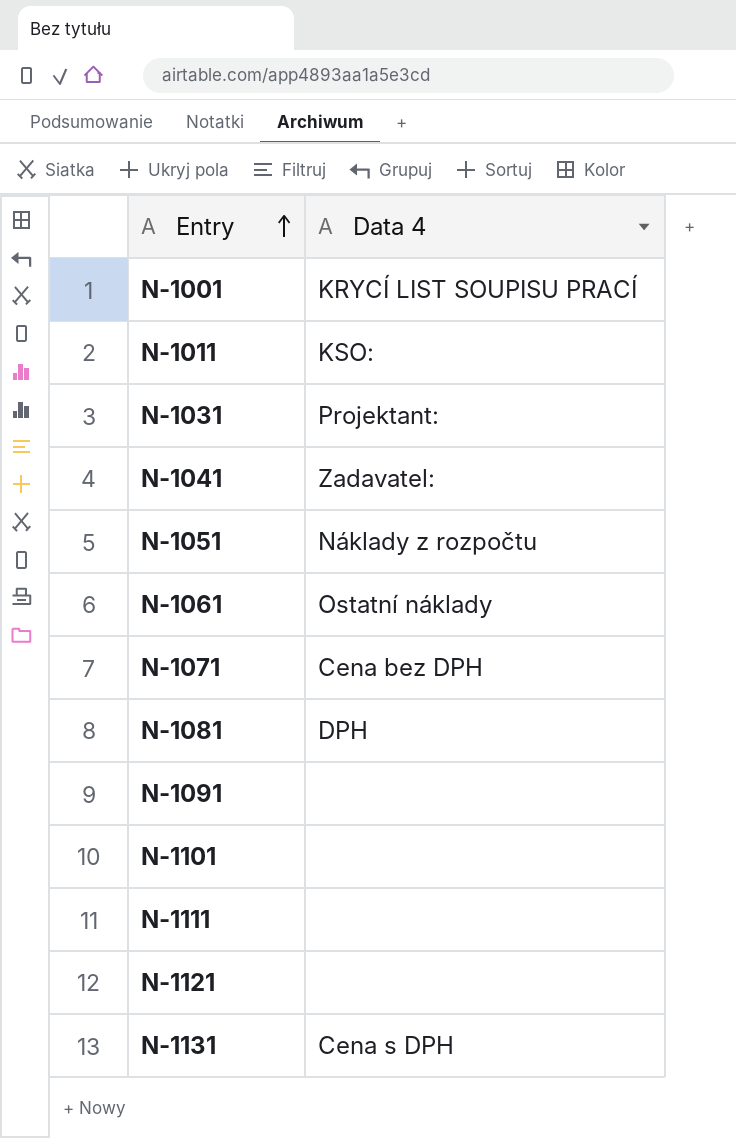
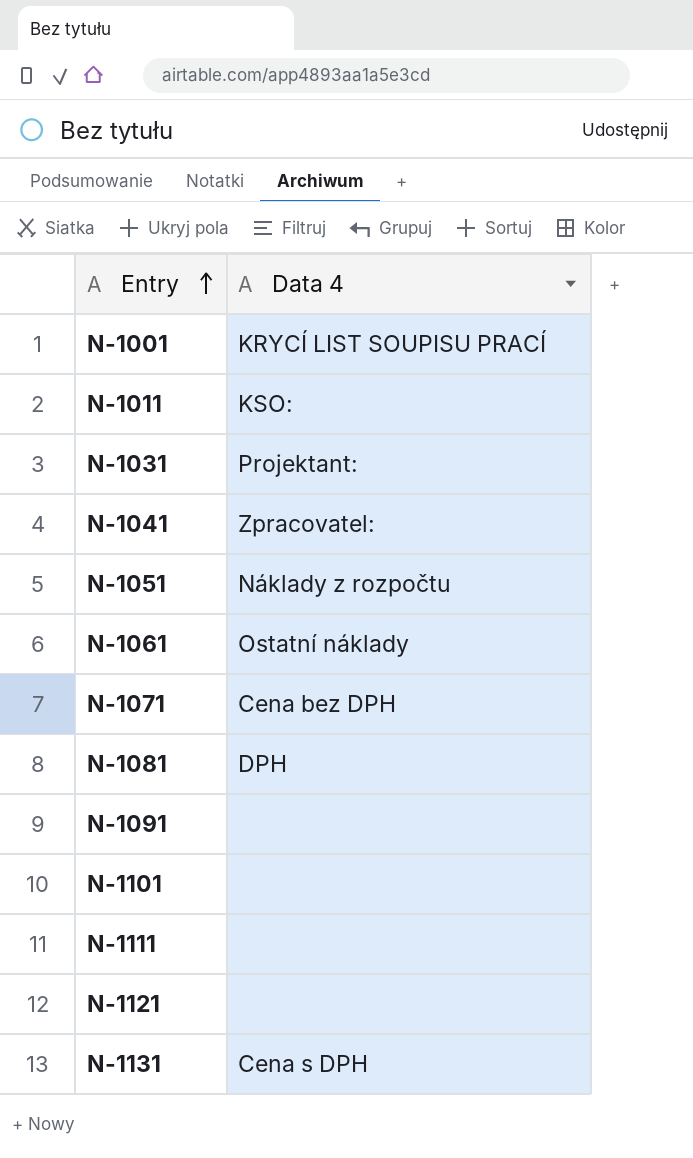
N-1041 | Data 4: Zadavatel: -> Zpracovatel:

